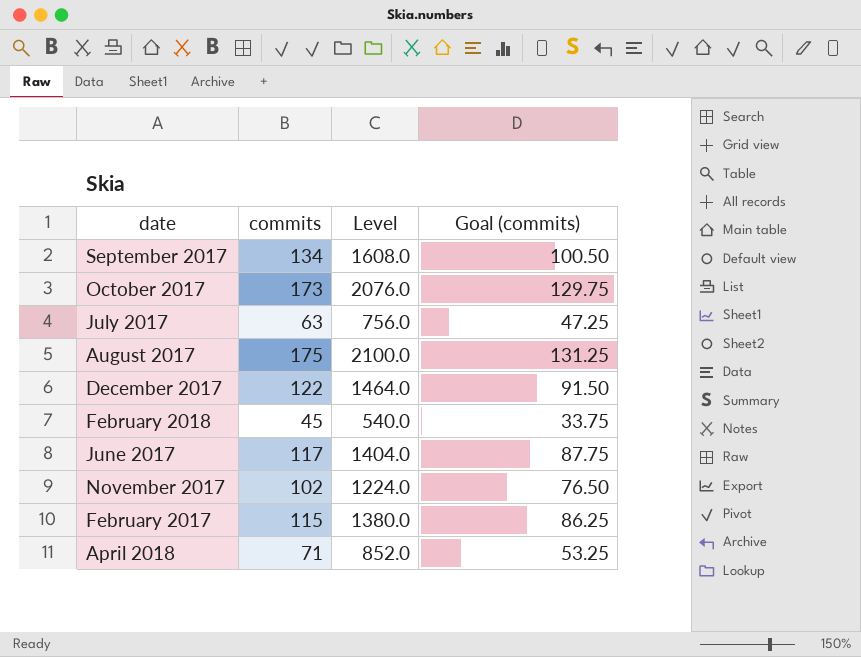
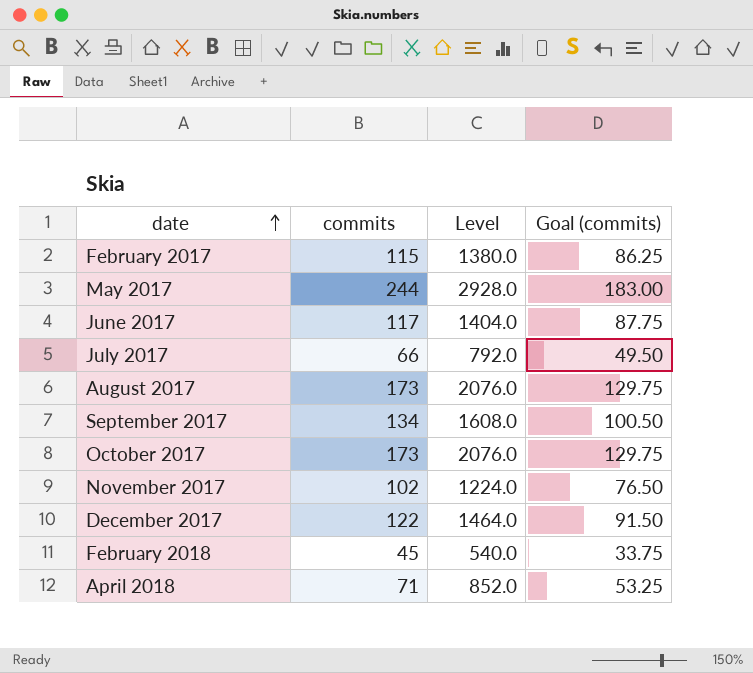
row order: none -> date ascending
row May 2017: none -> 244 | 2928.0 | 183.00
July 2017 | commits: 63 -> 66
July 2017 | Level: 756.0 -> 792.0
July 2017 | Goal (commits): 47.25 -> 49.50
August 2017 | commits: 175 -> 173
August 2017 | Level: 2100.0 -> 2076.0
August 2017 | Goal (commits): 131.25 -> 129.75

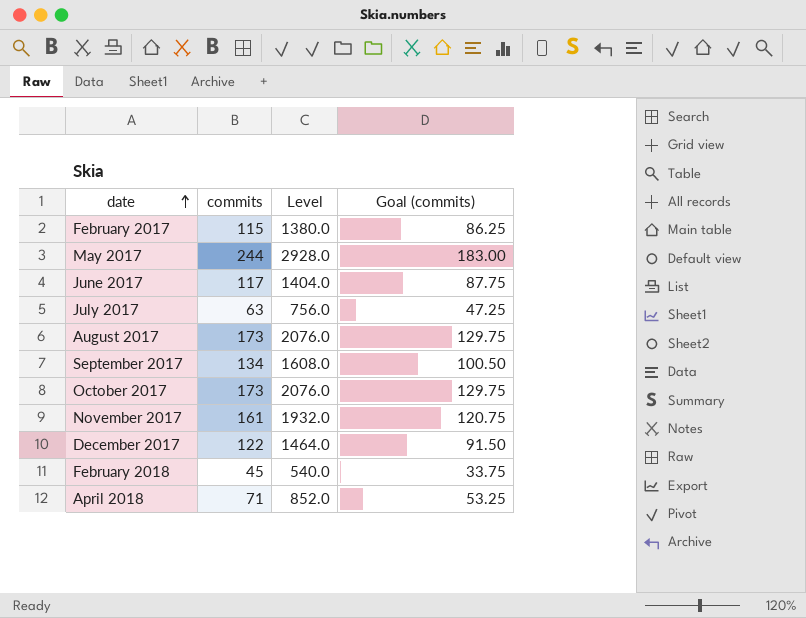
July 2017 | commits: 66 -> 63
July 2017 | Level: 792.0 -> 756.0
July 2017 | Goal (commits): 49.50 -> 47.25
November 2017 | commits: 102 -> 161
November 2017 | Level: 1224.0 -> 1932.0
November 2017 | Goal (commits): 76.50 -> 120.75

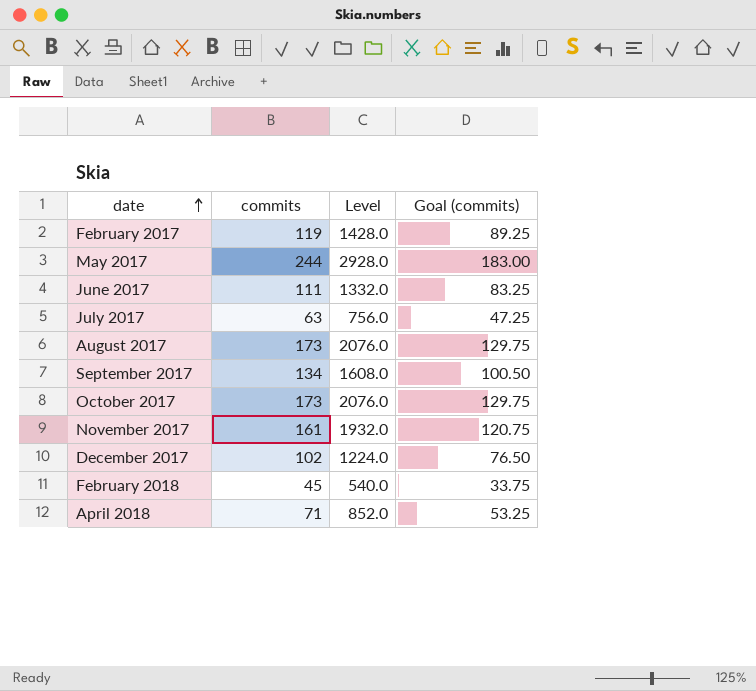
February 2017 | commits: 115 -> 119
February 2017 | Level: 1380.0 -> 1428.0
February 2017 | Goal (commits): 86.25 -> 89.25
June 2017 | commits: 117 -> 111
June 2017 | Level: 1404.0 -> 1332.0
June 2017 | Goal (commits): 87.75 -> 83.25
December 2017 | commits: 122 -> 102
December 2017 | Level: 1464.0 -> 1224.0
December 2017 | Goal (commits): 91.50 -> 76.50

